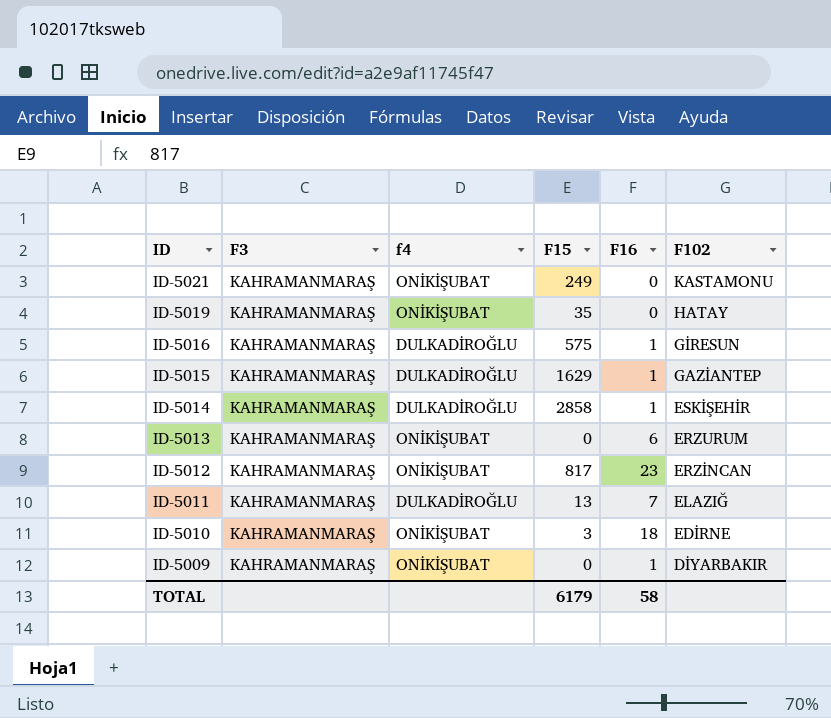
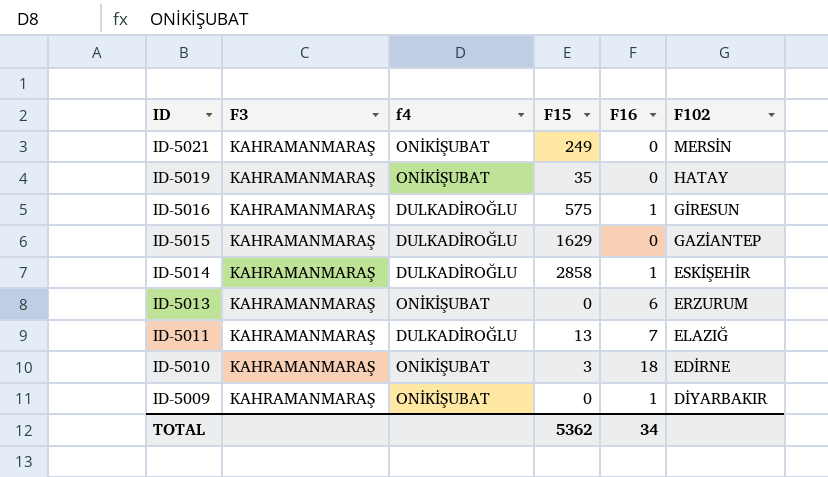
row ID-5012: KAHRAMANMARAŞ | ONİKİŞUBAT | 817 | 23 | ERZİNCAN -> none
ID-5021 | F102: KASTAMONU -> MERSİN
ID-5015 | F16: 1 -> 0
TOTAL | F15: 6179 -> 5362
TOTAL | F16: 58 -> 34

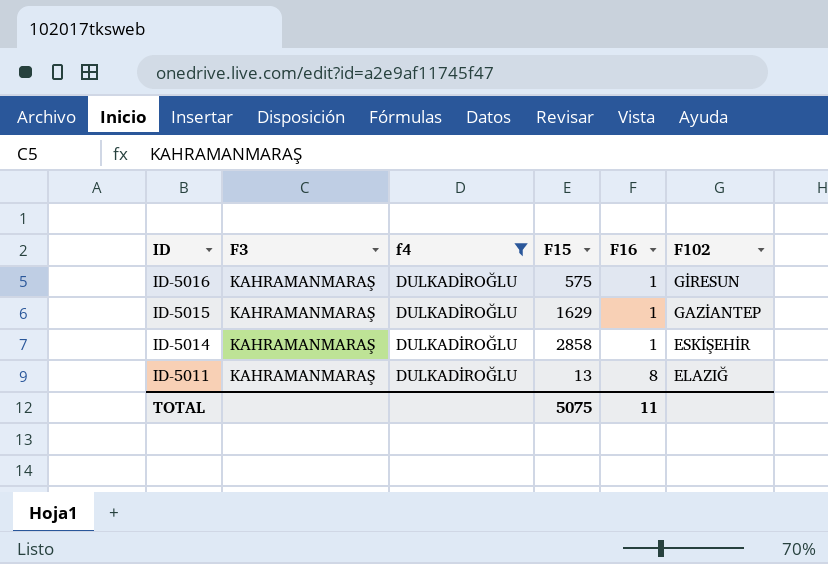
filter: none -> f4 = DULKADİROĞLU
ID-5015 | F16: 0 -> 1
ID-5011 | F16: 7 -> 8
TOTAL | F15: 5362 -> 5075
TOTAL | F16: 34 -> 11

